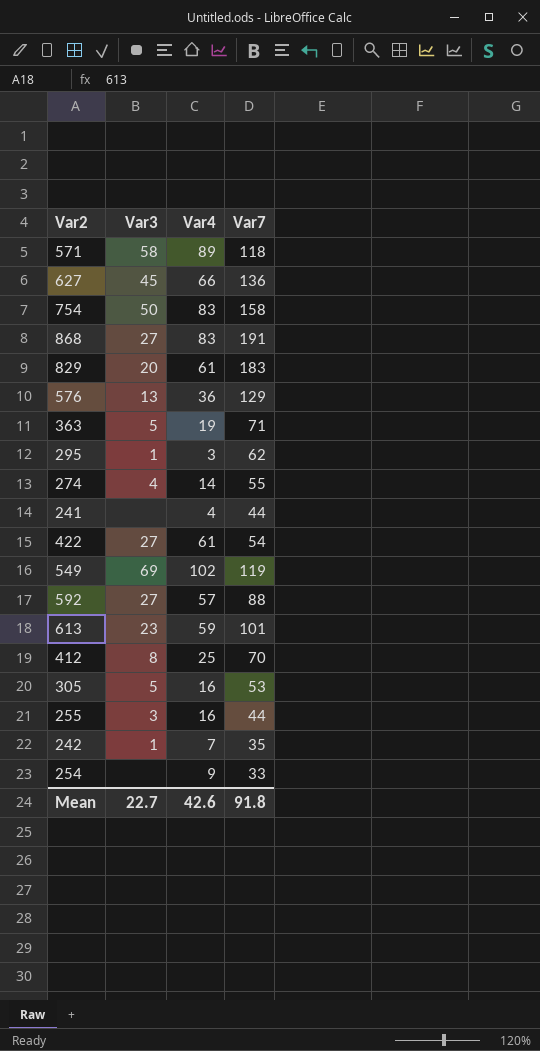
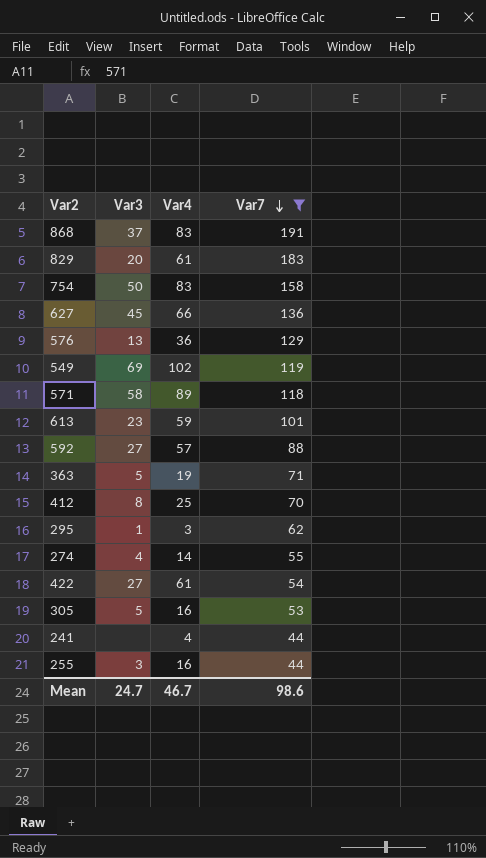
filter: none -> Var7 >= 44
row order: none -> Var7 descending
868 | Var3: 27 -> 37
Mean | Var3: 22.7 -> 24.7
Mean | Var4: 42.6 -> 46.7
Mean | Var7: 91.8 -> 98.6

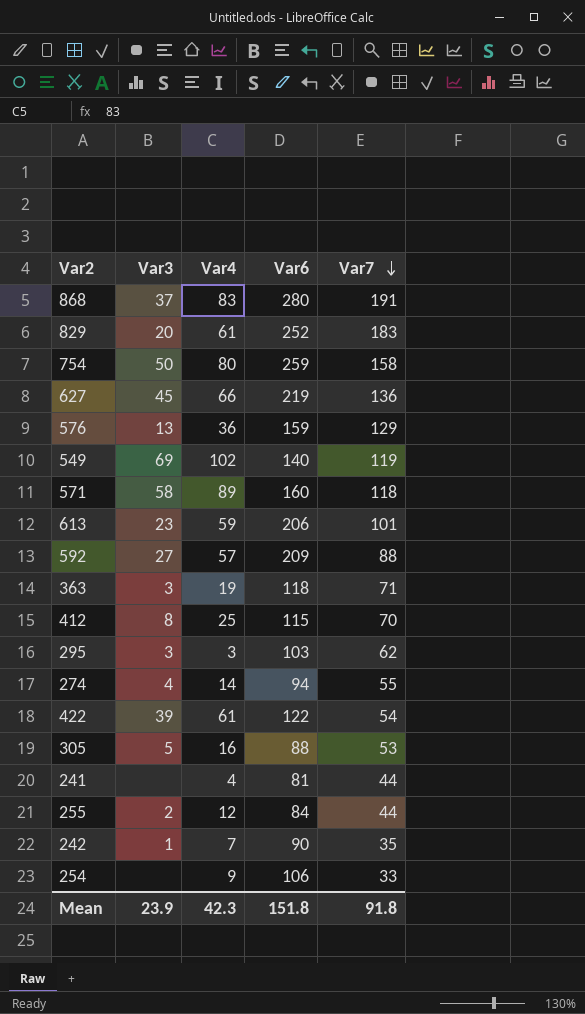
filter: Var7 >= 44 -> none
column Var6 | position: none -> 4
754 | Var4: 83 -> 80
363 | Var3: 5 -> 3
295 | Var3: 1 -> 3
422 | Var3: 27 -> 39
255 | Var3: 3 -> 2
255 | Var4: 16 -> 12
Mean | Var3: 24.7 -> 23.9
Mean | Var4: 46.7 -> 42.3
Mean | Var7: 98.6 -> 91.8

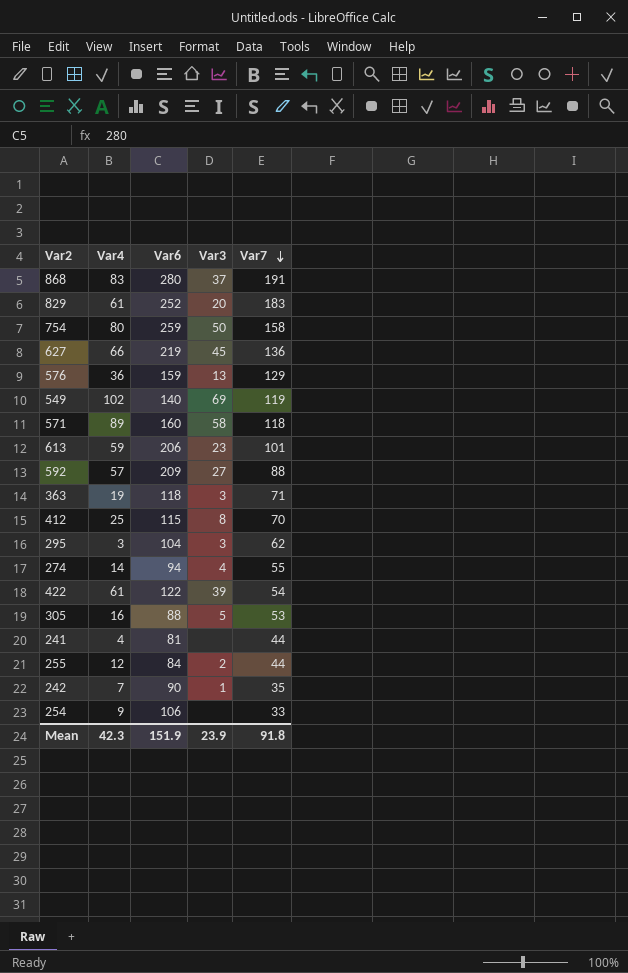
column Var3 | position: 2 -> 4
295 | Var6: 103 -> 104
Mean | Var6: 151.8 -> 151.9

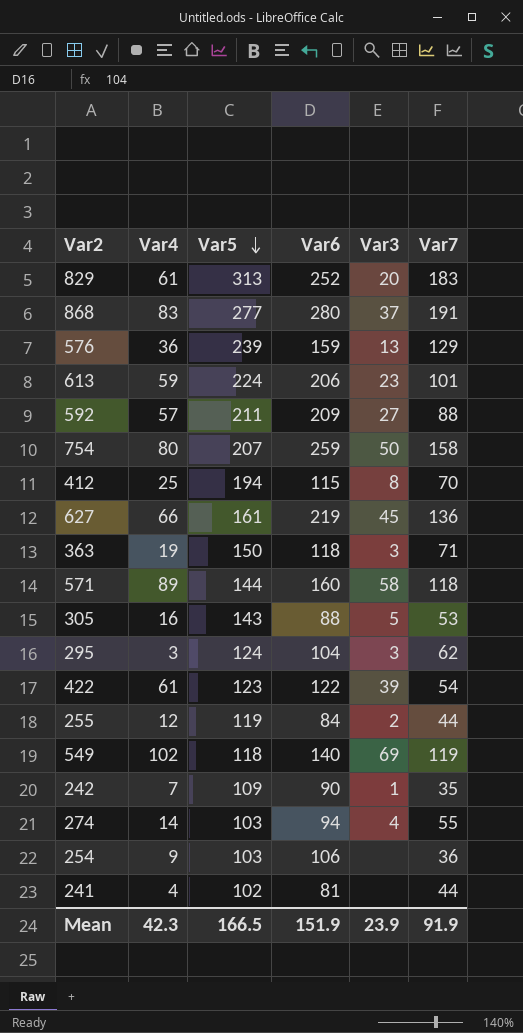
row order: Var7 descending -> Var5 descending
column Var5 | position: none -> 3
254 | Var7: 33 -> 36
Mean | Var7: 91.8 -> 91.9

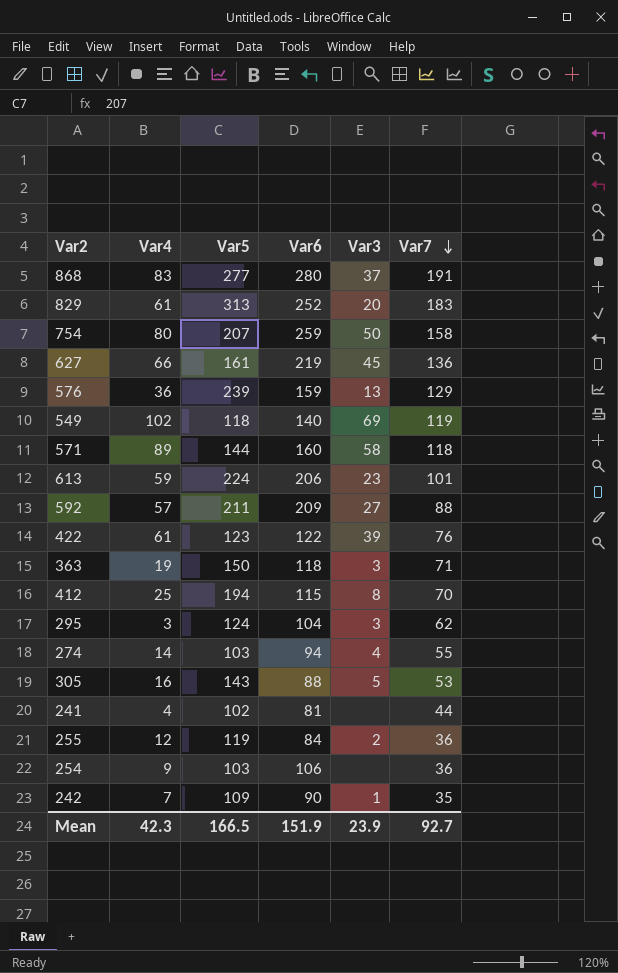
row order: Var5 descending -> Var7 descending
422 | Var7: 54 -> 76
255 | Var7: 44 -> 36
Mean | Var7: 91.9 -> 92.7

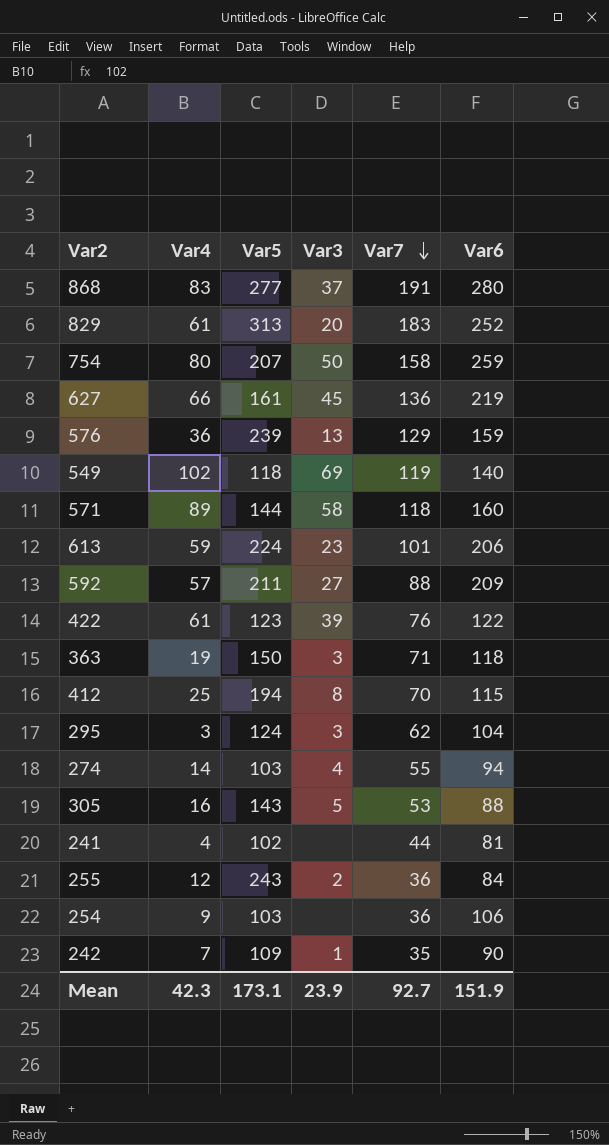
column Var6 | position: 4 -> 6
255 | Var5: 119 -> 243
Mean | Var5: 166.5 -> 173.1

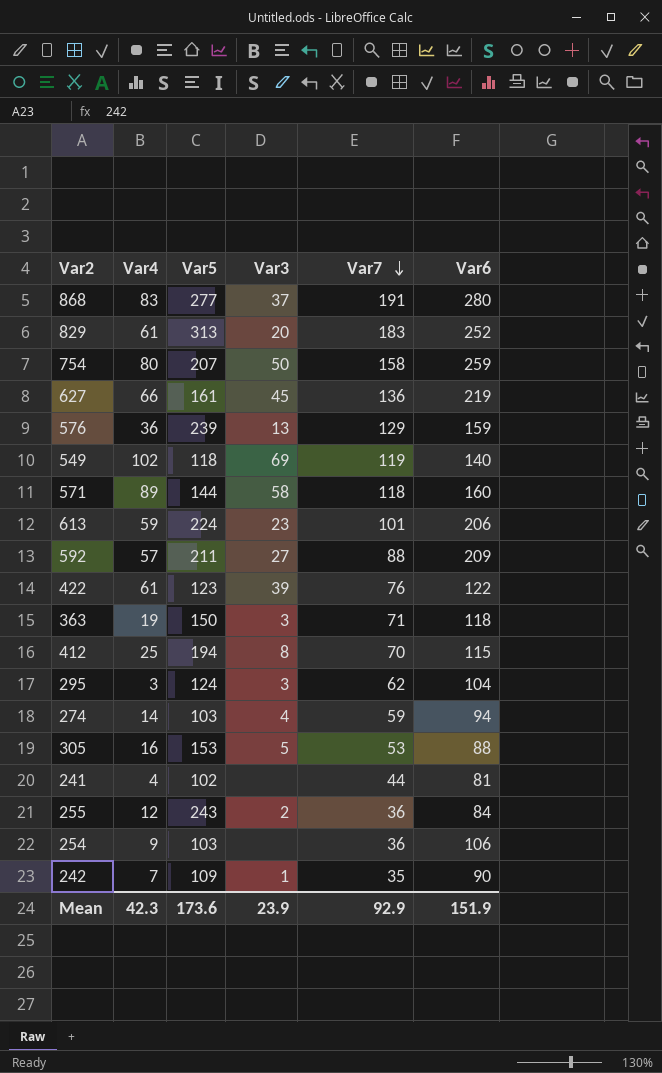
274 | Var7: 55 -> 59
305 | Var5: 143 -> 153
Mean | Var5: 173.1 -> 173.6
Mean | Var7: 92.7 -> 92.9

